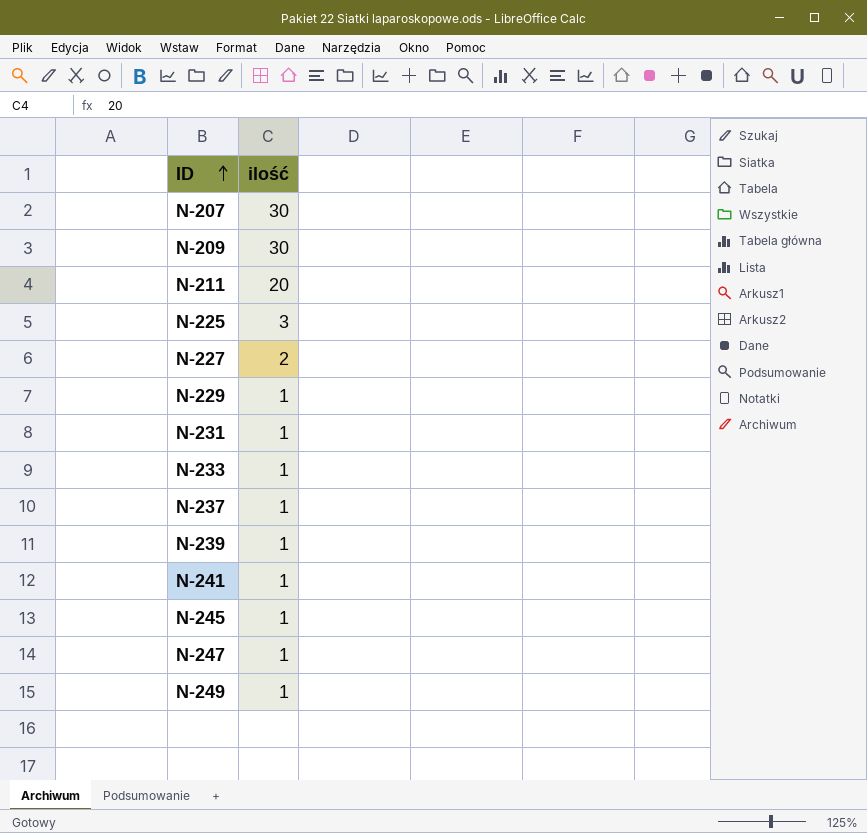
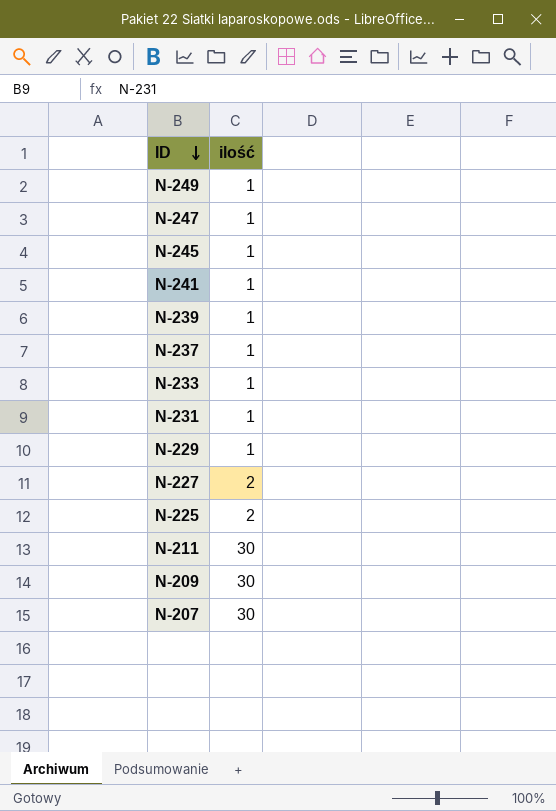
row order: ID ascending -> ID descending
N-225 | ilość: 3 -> 2
N-211 | ilość: 20 -> 30

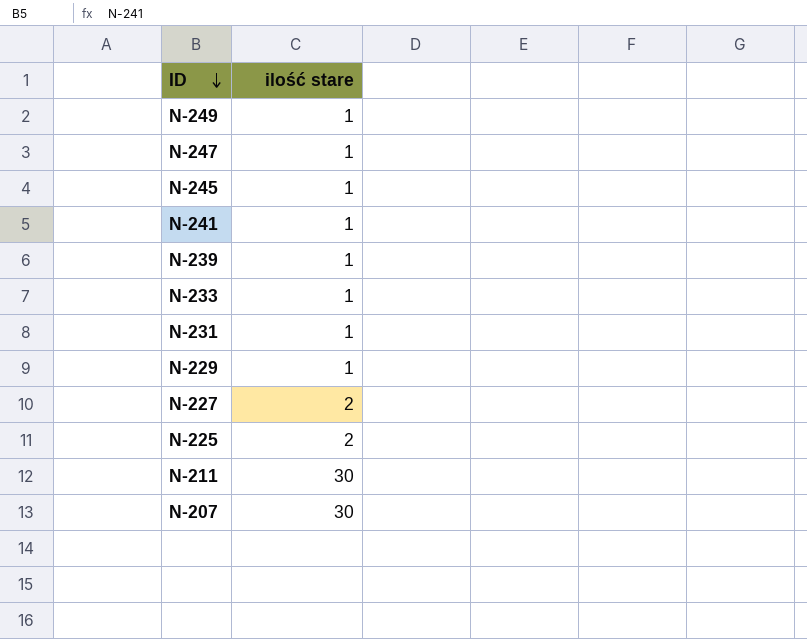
column name: ilość -> ilość stare
row N-237: 1 -> none
row N-209: 30 -> none

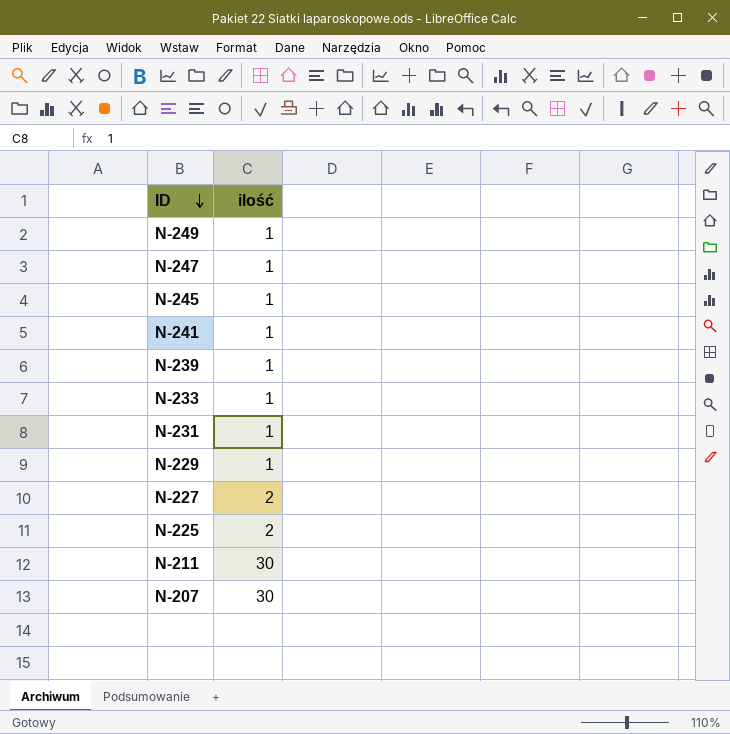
column name: ilość stare -> ilość

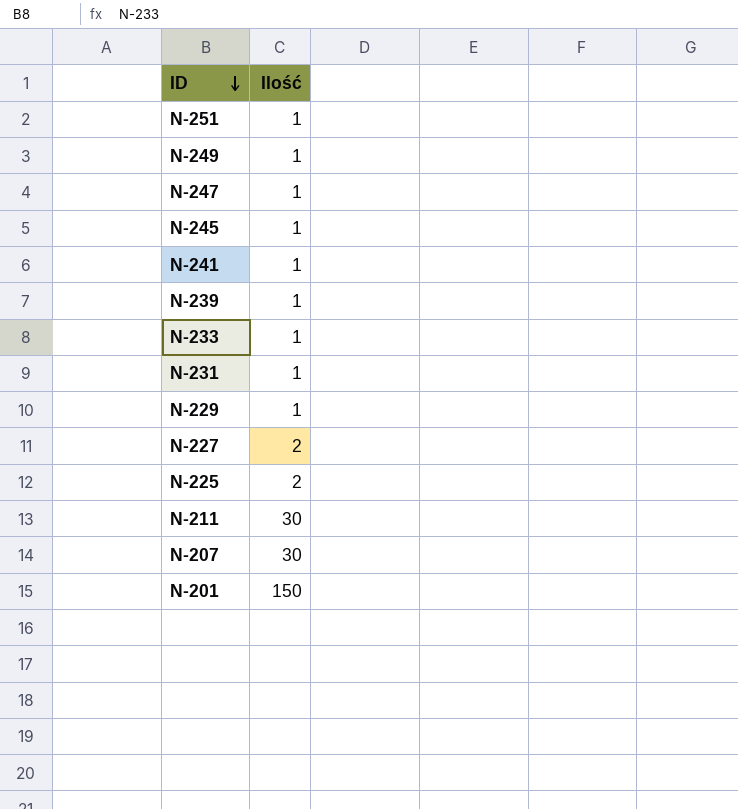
column name: ilość -> Ilość
row N-251: none -> 1
row N-201: none -> 150

